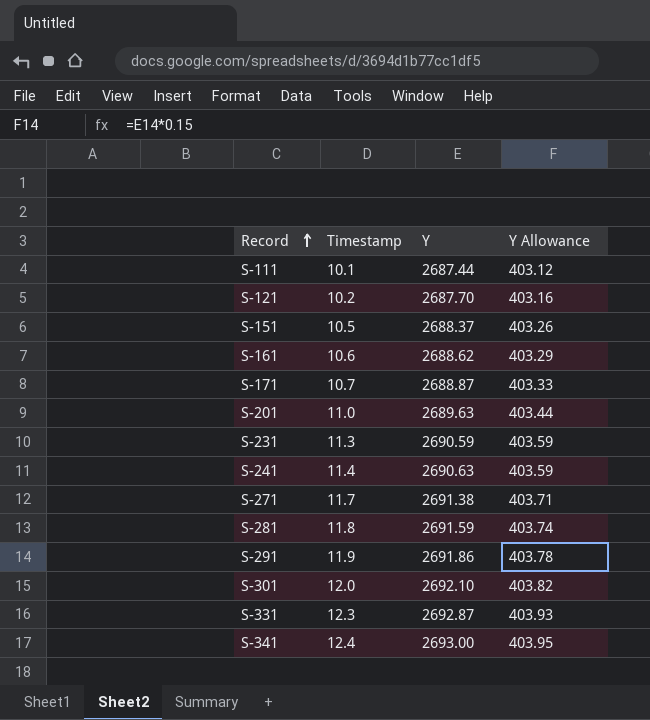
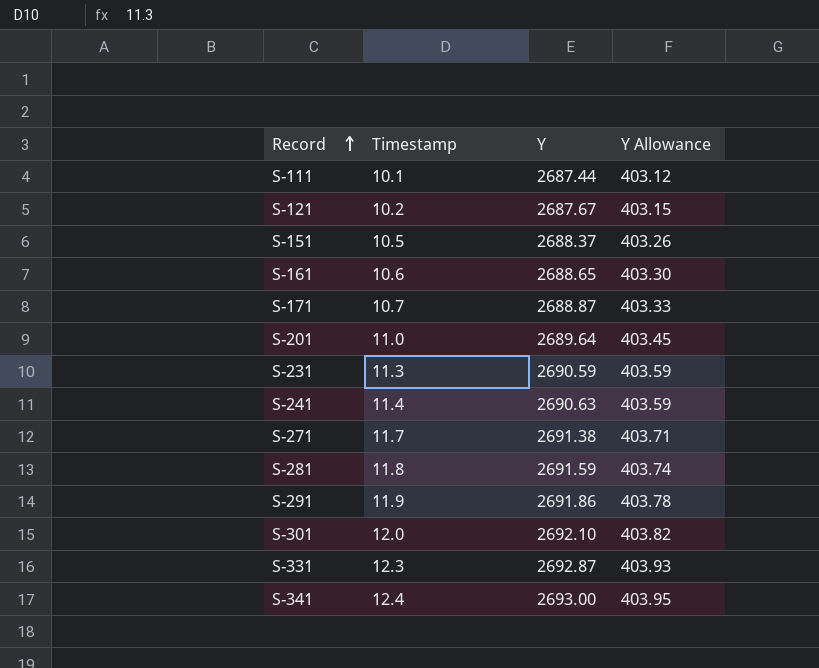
S-121 | Y: 2687.70 -> 2687.67
S-121 | Y Allowance: 403.16 -> 403.15
S-161 | Y: 2688.62 -> 2688.65
S-161 | Y Allowance: 403.29 -> 403.30
S-201 | Y: 2689.63 -> 2689.64
S-201 | Y Allowance: 403.44 -> 403.45

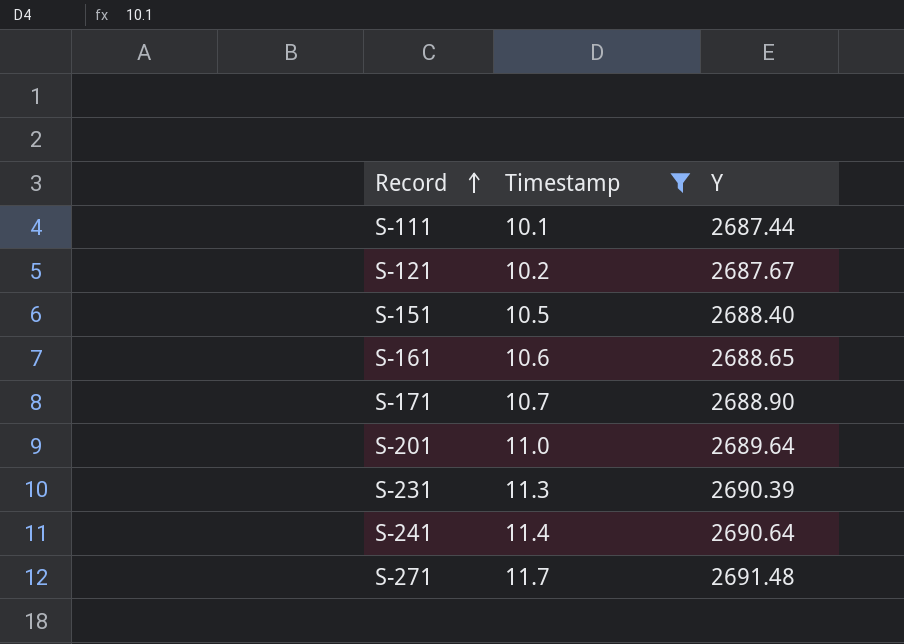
filter: none -> Timestamp <= 11.7
column Y Allowance | formula: [Y] * 0.15 -> none
S-151 | Y: 2688.37 -> 2688.40
S-171 | Y: 2688.87 -> 2688.90
S-231 | Y: 2690.59 -> 2690.39
S-241 | Y: 2690.63 -> 2690.64
S-271 | Y: 2691.38 -> 2691.48

